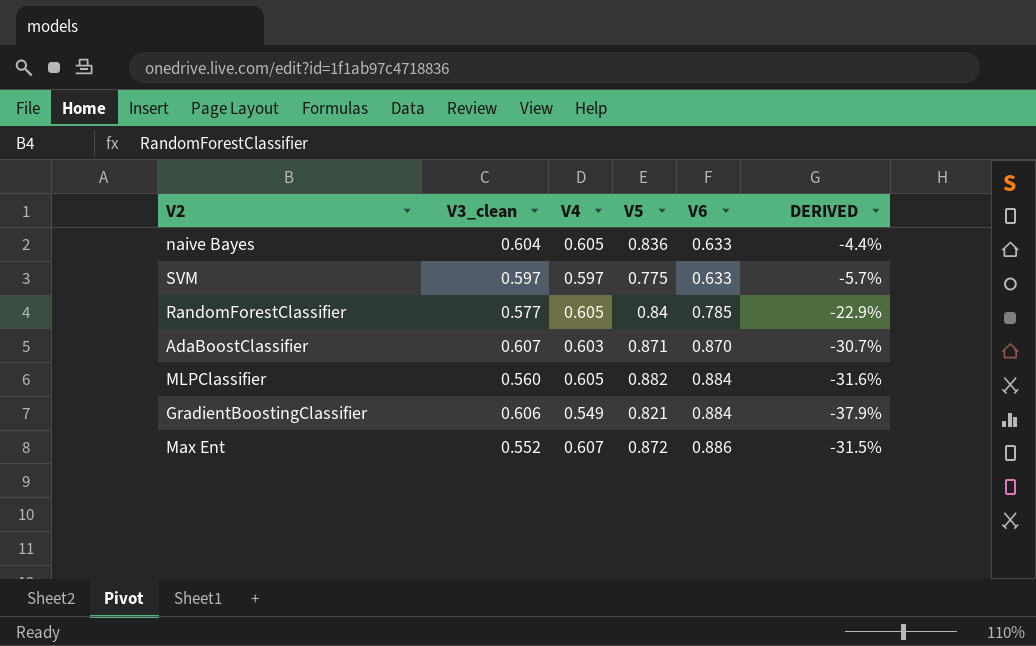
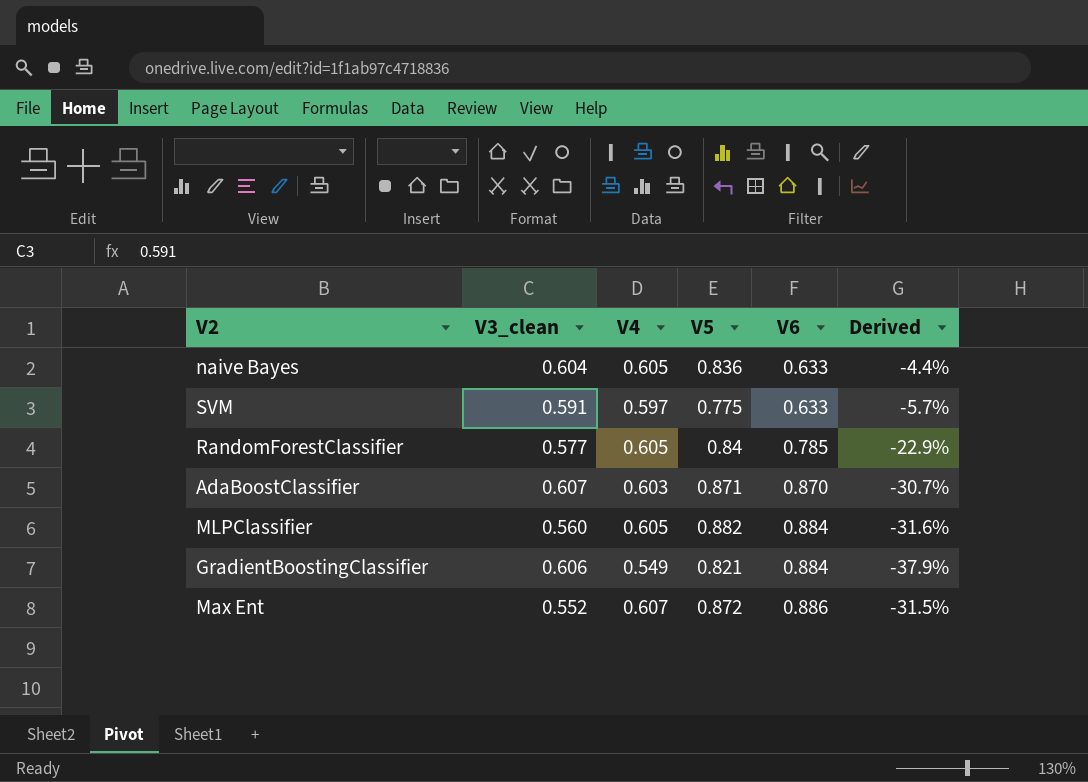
column name: DERIVED -> Derived
SVM | V3_clean: 0.597 -> 0.591

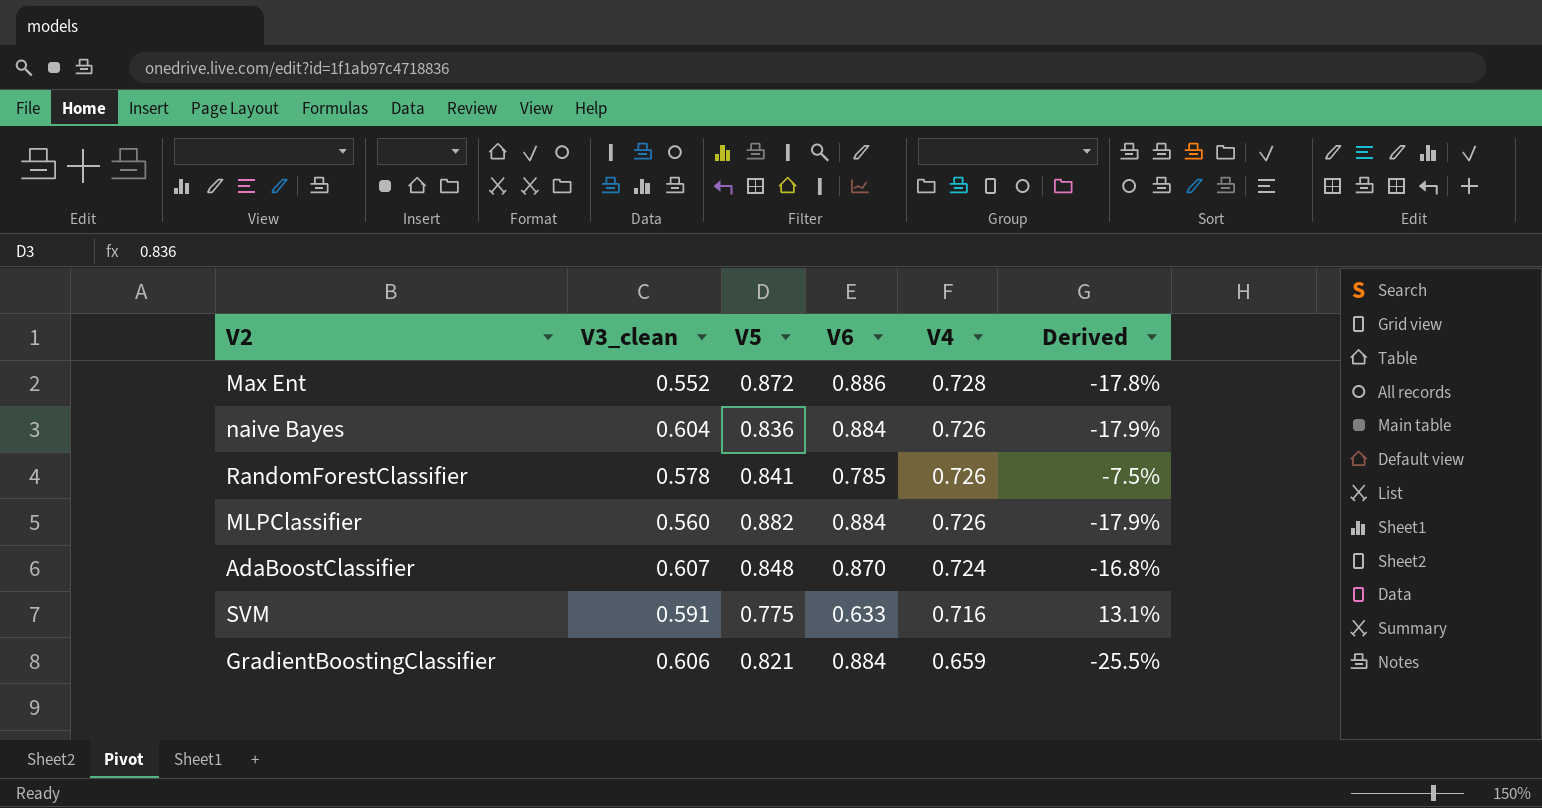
row order: V6 ascending -> V4 descending
column V4 | position: 3 -> 5
Max Ent | V4: 0.607 -> 0.728
Max Ent | Derived: -31.5% -> -17.8%
naive Bayes | V6: 0.633 -> 0.884
naive Bayes | V4: 0.605 -> 0.726
naive Bayes | Derived: -4.4% -> -17.9%
RandomForestClassifier | V3_clean: 0.577 -> 0.578
RandomForestClassifier | V5: 0.84 -> 0.841
RandomForestClassifier | V4: 0.605 -> 0.726
RandomForestClassifier | Derived: -22.9% -> -7.5%
MLPClassifier | V4: 0.605 -> 0.726
MLPClassifier | Derived: -31.6% -> -17.9%
AdaBoostClassifier | V5: 0.871 -> 0.848
AdaBoostClassifier | V4: 0.603 -> 0.724
AdaBoostClassifier | Derived: -30.7% -> -16.8%
SVM | V4: 0.597 -> 0.716
SVM | Derived: -5.7% -> 13.1%
GradientBoostingClassifier | V4: 0.549 -> 0.659
GradientBoostingClassifier | Derived: -37.9% -> -25.5%

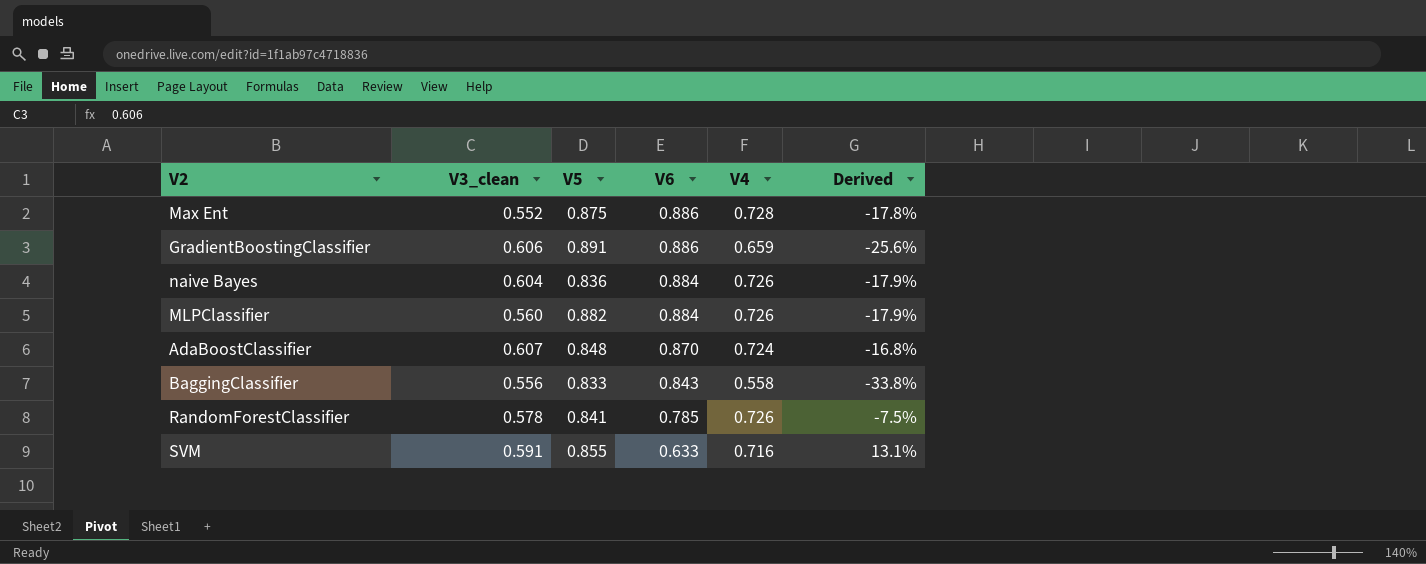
row order: V4 descending -> V6 descending
Max Ent | V5: 0.872 -> 0.875
GradientBoostingClassifier | V5: 0.821 -> 0.891
GradientBoostingClassifier | V6: 0.884 -> 0.886
GradientBoostingClassifier | Derived: -25.5% -> -25.6%
row BaggingClassifier: none -> 0.556 | 0.833 | 0.843 | 0.558 | -33.8%
SVM | V5: 0.775 -> 0.855

